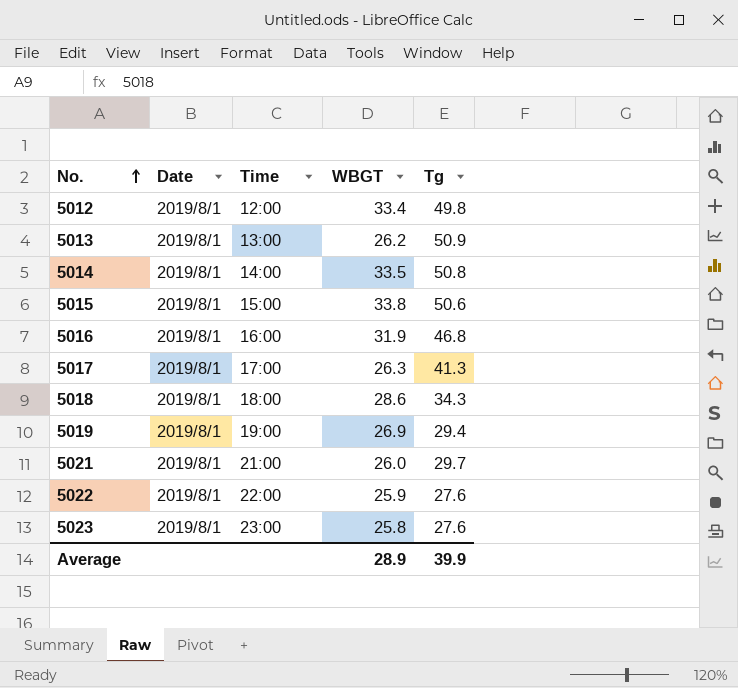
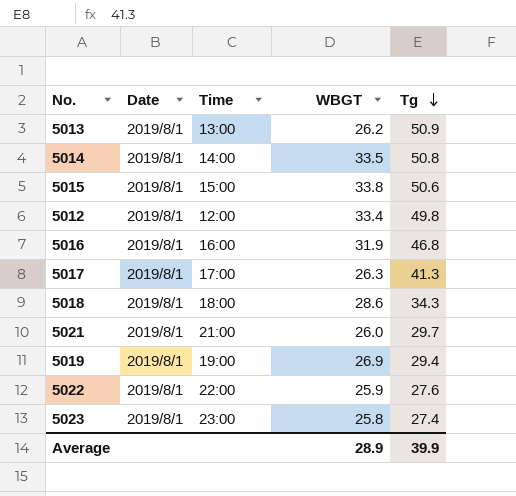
row order: No. ascending -> Tg descending
5023 | Tg: 27.6 -> 27.4

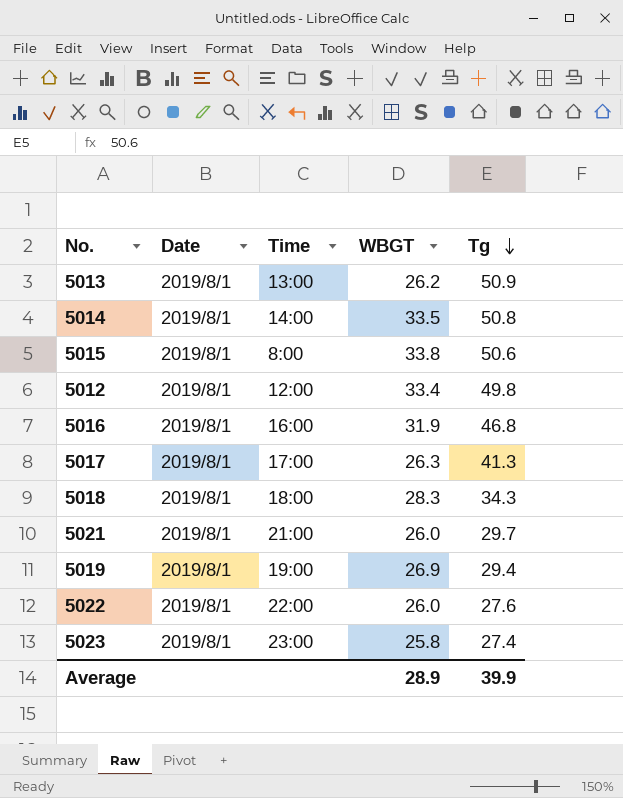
5015 | Time: 15:00 -> 8:00
5018 | WBGT: 28.6 -> 28.3
5022 | WBGT: 25.9 -> 26.0

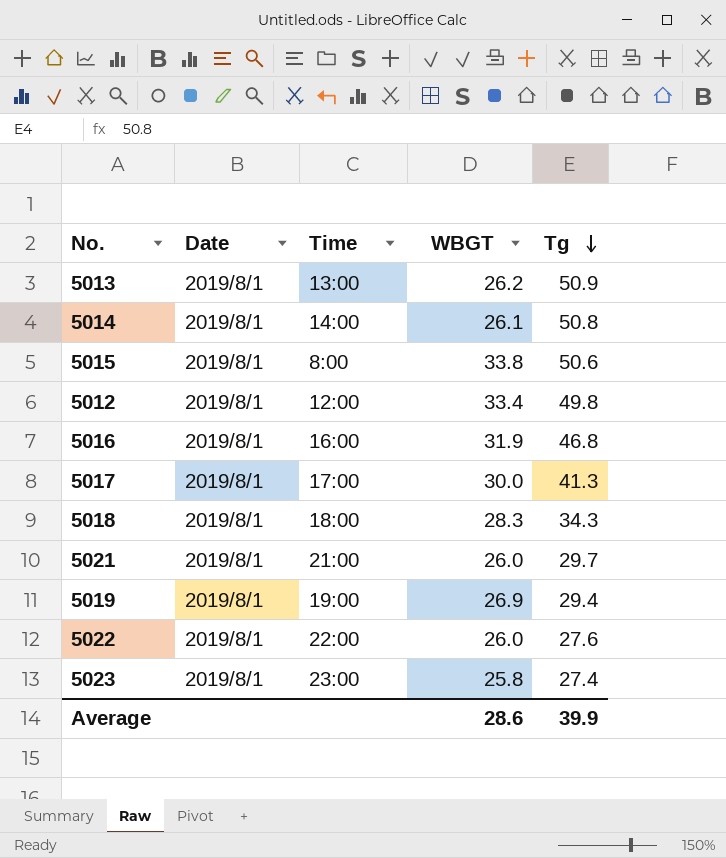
5014 | WBGT: 33.5 -> 26.1
5017 | WBGT: 26.3 -> 30.0
Average | WBGT: 28.9 -> 28.6

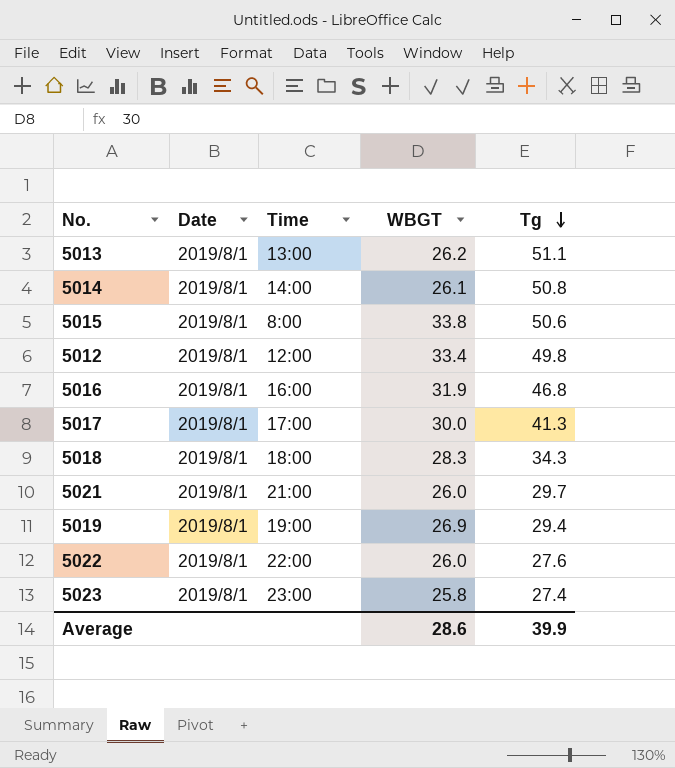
5013 | Tg: 50.9 -> 51.1

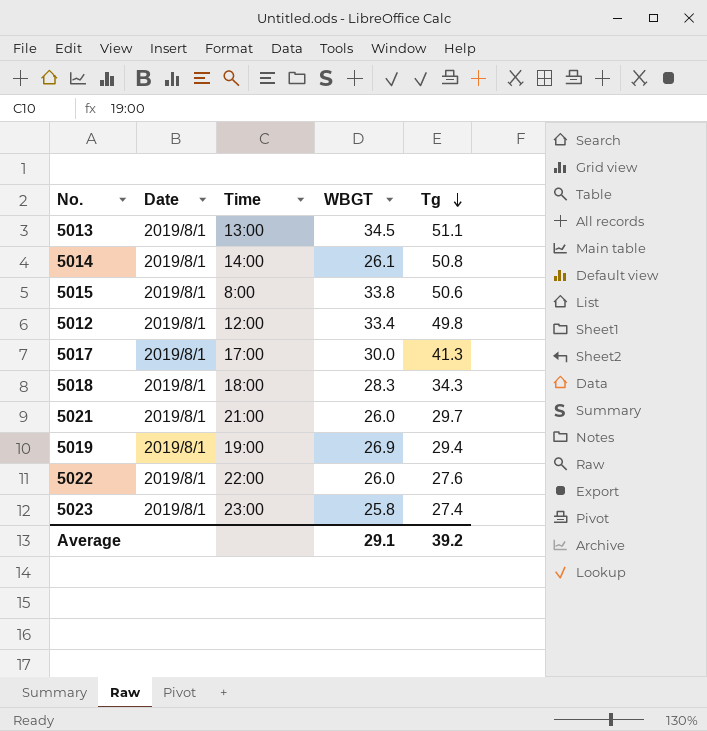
row 5016: 2019/8/1 | 16:00 | 31.9 | 46.8 -> none
5013 | WBGT: 26.2 -> 34.5
Average | WBGT: 28.6 -> 29.1
Average | Tg: 39.9 -> 39.2

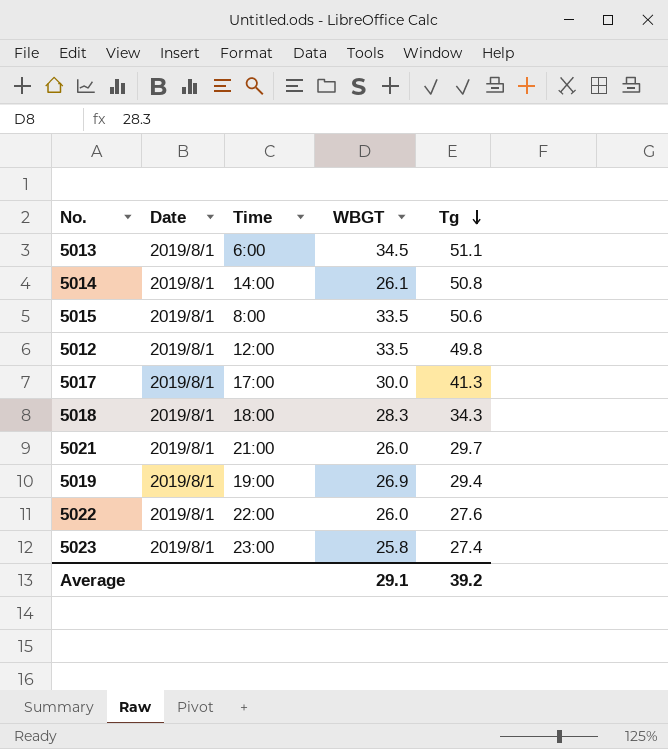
5013 | Time: 13:00 -> 6:00
5015 | WBGT: 33.8 -> 33.5
5012 | WBGT: 33.4 -> 33.5

